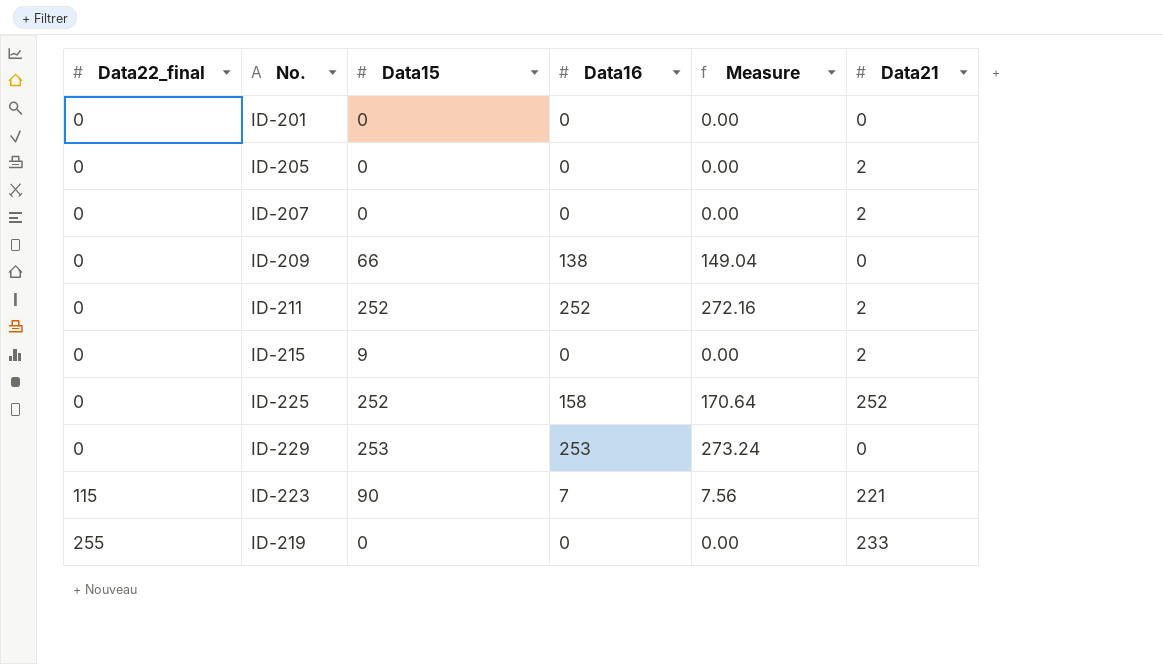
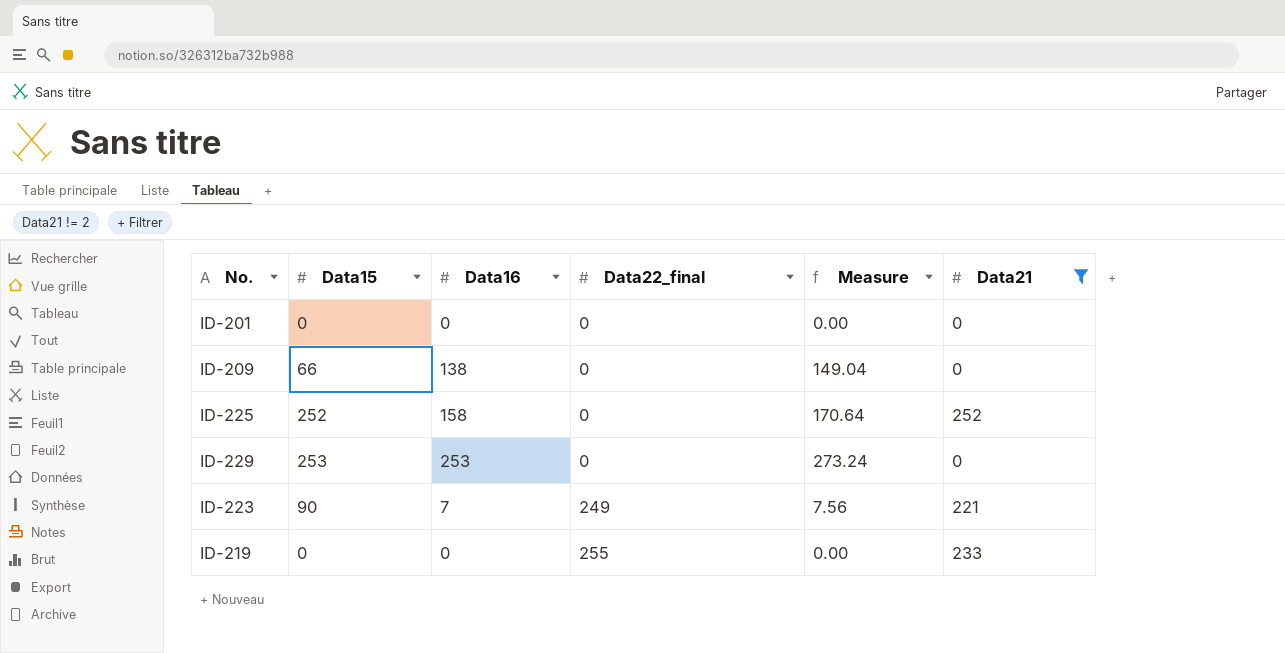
filter: none -> Data21 != 2
column Data22_final | position: 1 -> 4
ID-223 | Data22_final: 115 -> 249

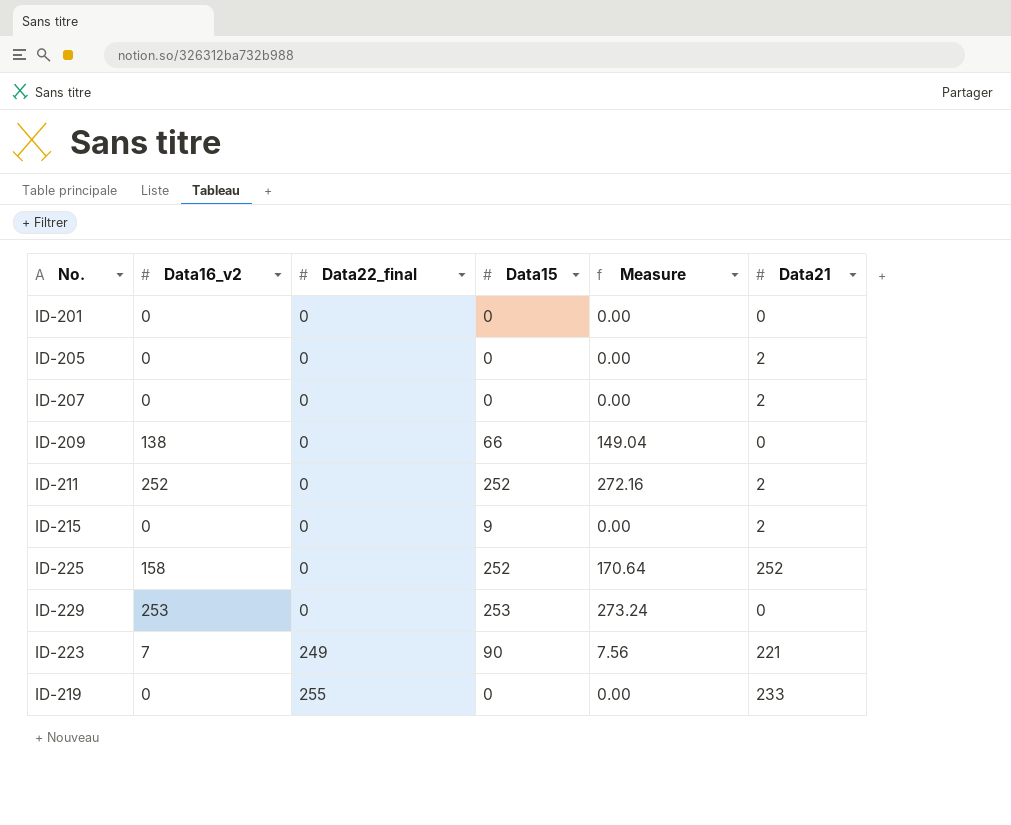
filter: Data21 != 2 -> none
column name: Data16 -> Data16_v2
column Data15 | position: 2 -> 4

